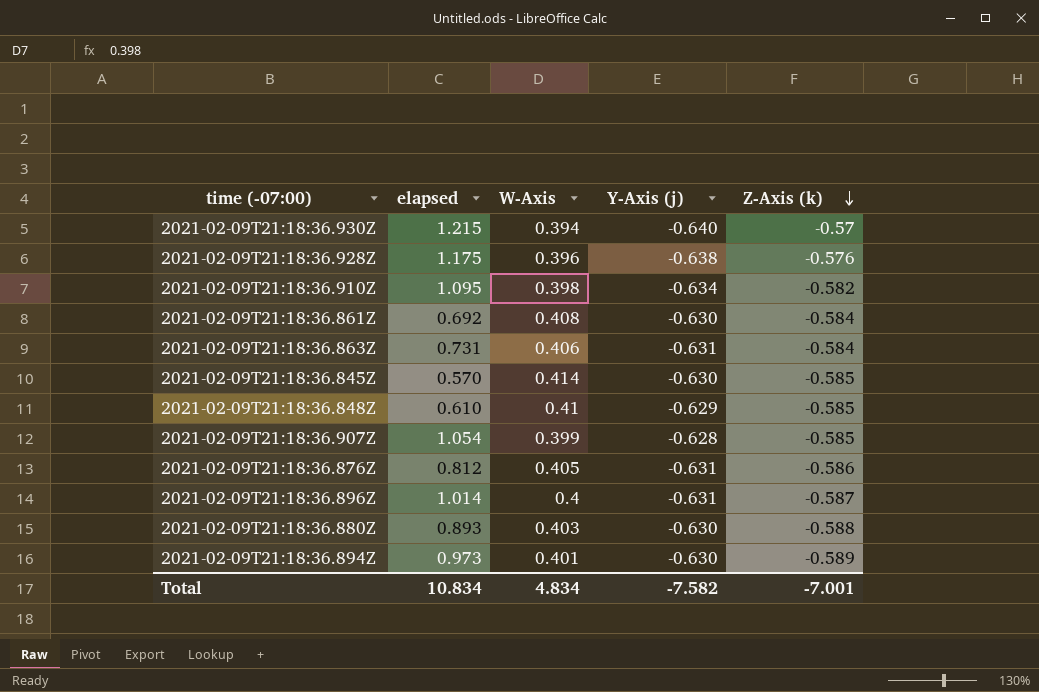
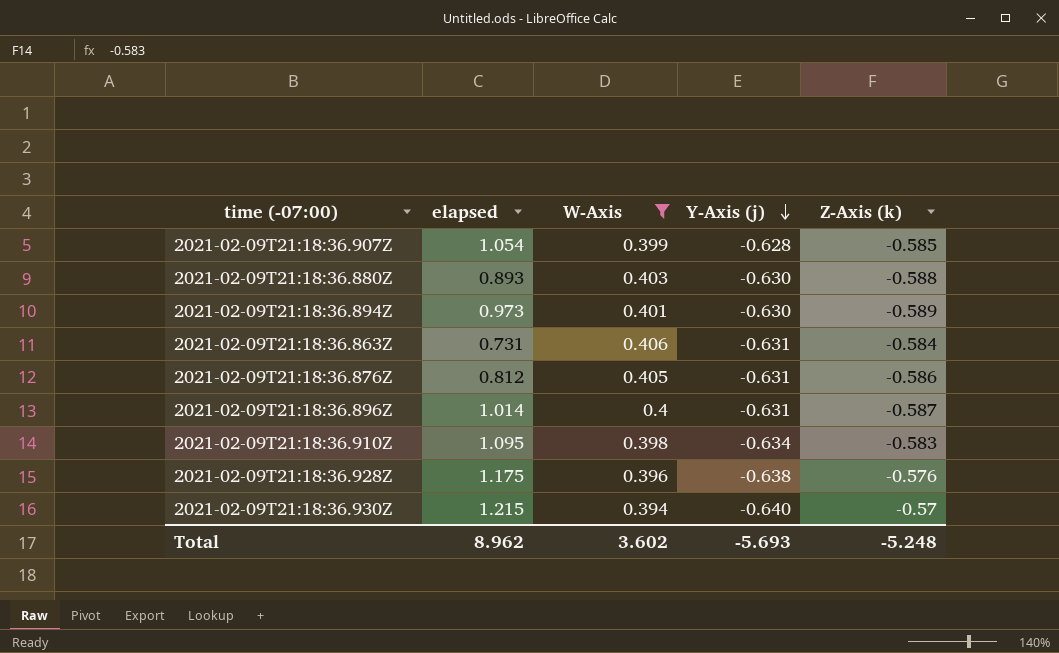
filter: none -> W-Axis <= 0.406
row order: Z-Axis (k) descending -> Y-Axis (j) descending
2021-02-09T21:18:36.910Z | Z-Axis (k): -0.582 -> -0.583
Total | elapsed: 10.834 -> 8.962
Total | W-Axis: 4.834 -> 3.602
Total | Y-Axis (j): -7.582 -> -5.693
Total | Z-Axis (k): -7.001 -> -5.248

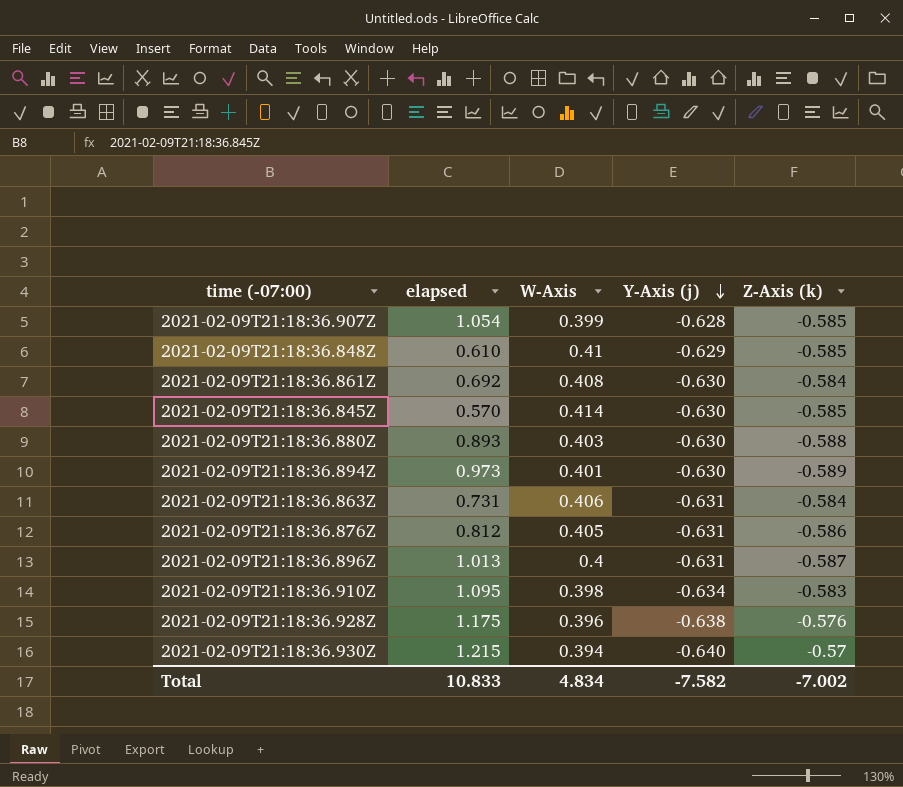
filter: W-Axis <= 0.406 -> none
2021-02-09T21:18:36.896Z | elapsed: 1.014 -> 1.013
Total | elapsed: 8.962 -> 10.833
Total | W-Axis: 3.602 -> 4.834
Total | Y-Axis (j): -5.693 -> -7.582
Total | Z-Axis (k): -5.248 -> -7.002

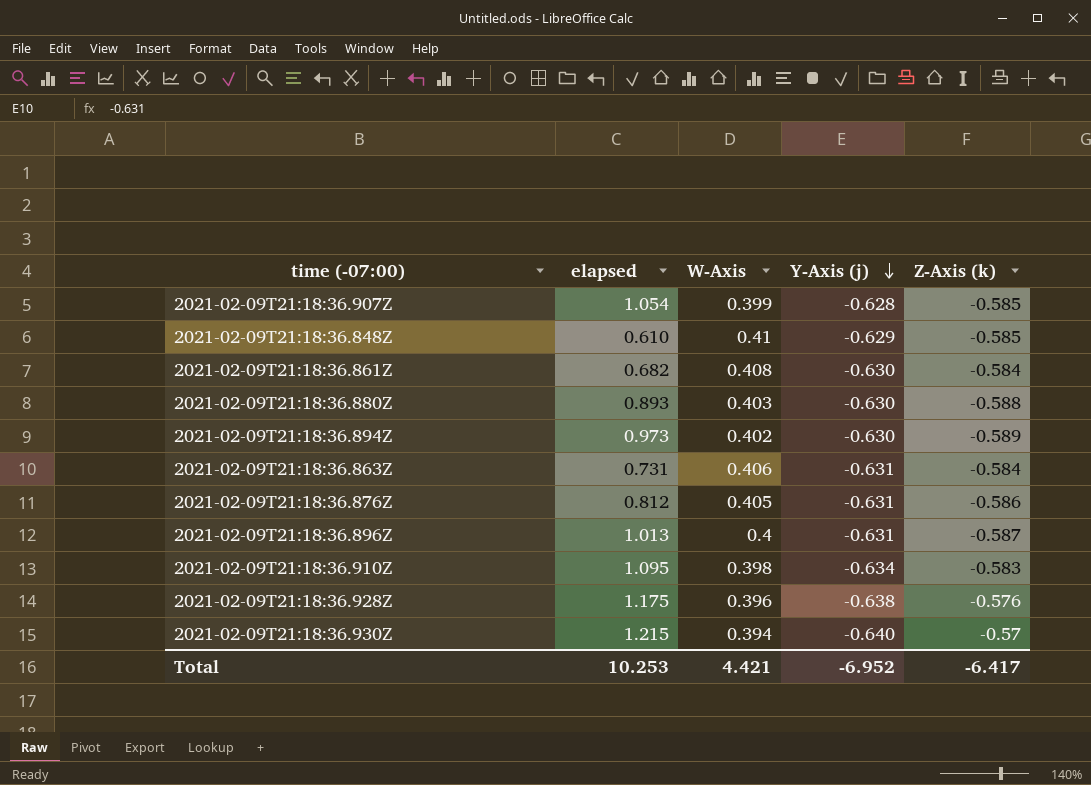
row 2021-02-09T21:18:36.845Z: 0.570 | 0.414 | -0.630 | -0.585 -> none
2021-02-09T21:18:36.861Z | elapsed: 0.692 -> 0.682
2021-02-09T21:18:36.894Z | W-Axis: 0.401 -> 0.402
Total | elapsed: 10.833 -> 10.253
Total | W-Axis: 4.834 -> 4.421
Total | Y-Axis (j): -7.582 -> -6.952
Total | Z-Axis (k): -7.002 -> -6.417

